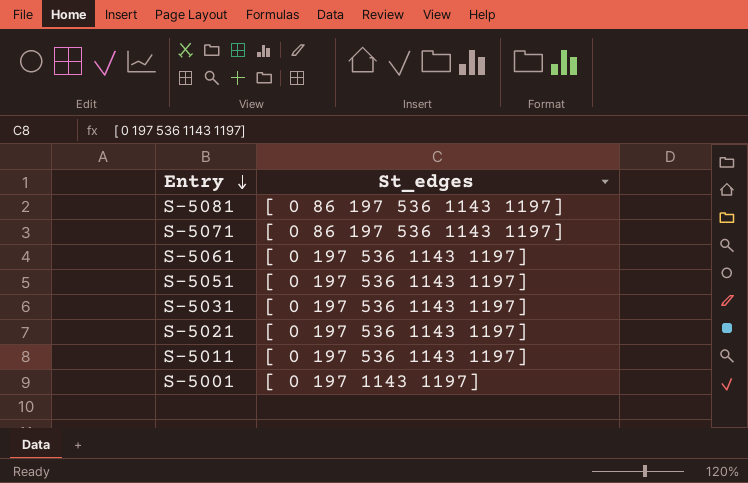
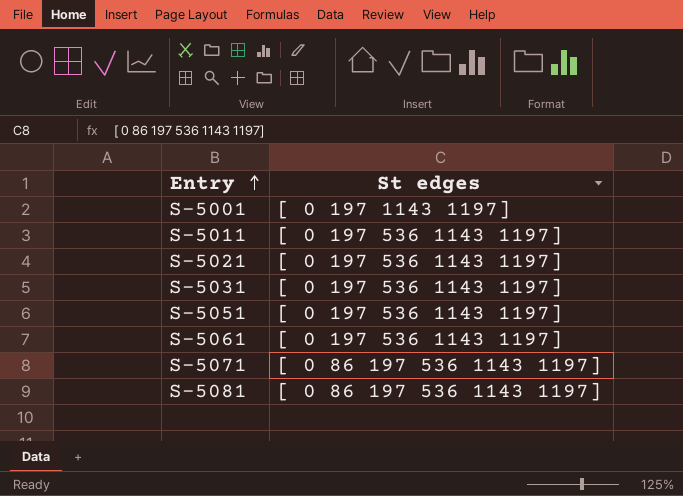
row order: Entry descending -> Entry ascending
column name: St_edges -> St edges

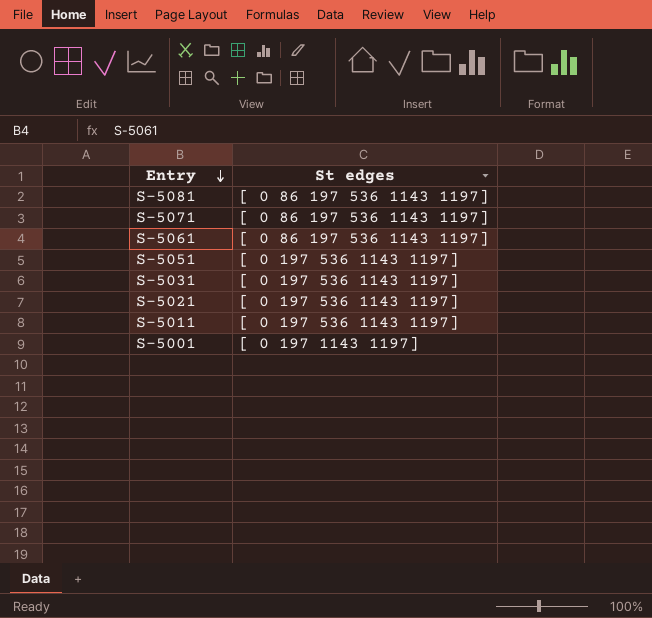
row order: Entry ascending -> Entry descending
S-5061 | St edges: [ 0 197 536 1143 1197] -> [ 0 86 197 536 1143 1197]

